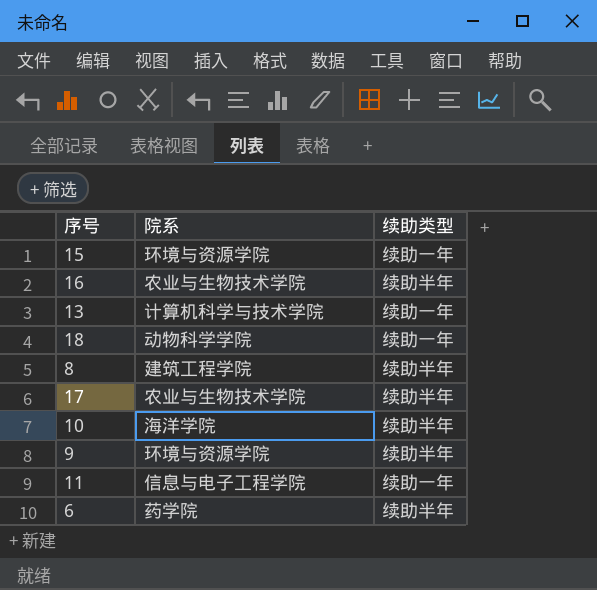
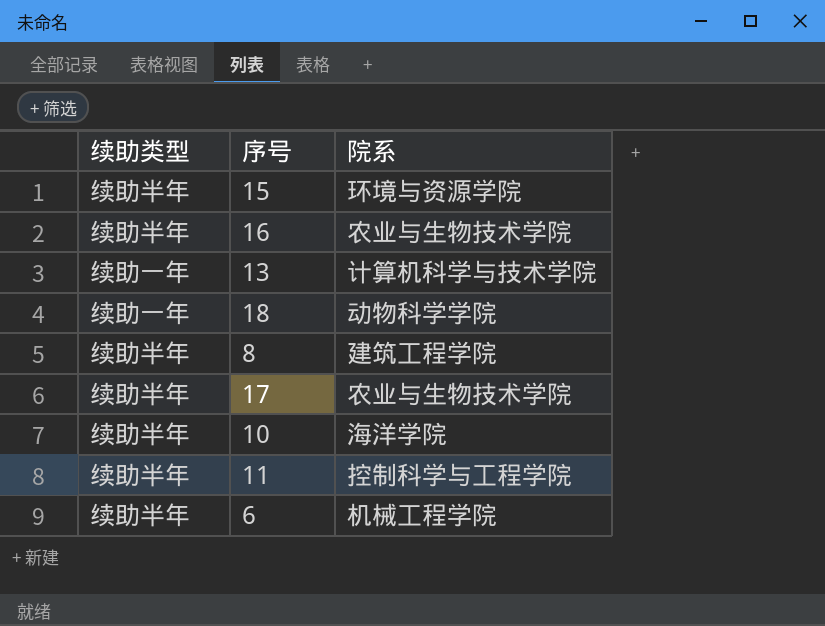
column 续助类型 | position: 3 -> 1
row 9: 环境与资源学院 | 续助半年 -> none
15 | 续助类型: 续助一年 -> 续助半年
11 | 续助类型: 续助一年 -> 续助半年
11 | 院系: 信息与电子工程学院 -> 控制科学与工程学院
6 | 院系: 药学院 -> 机械工程学院

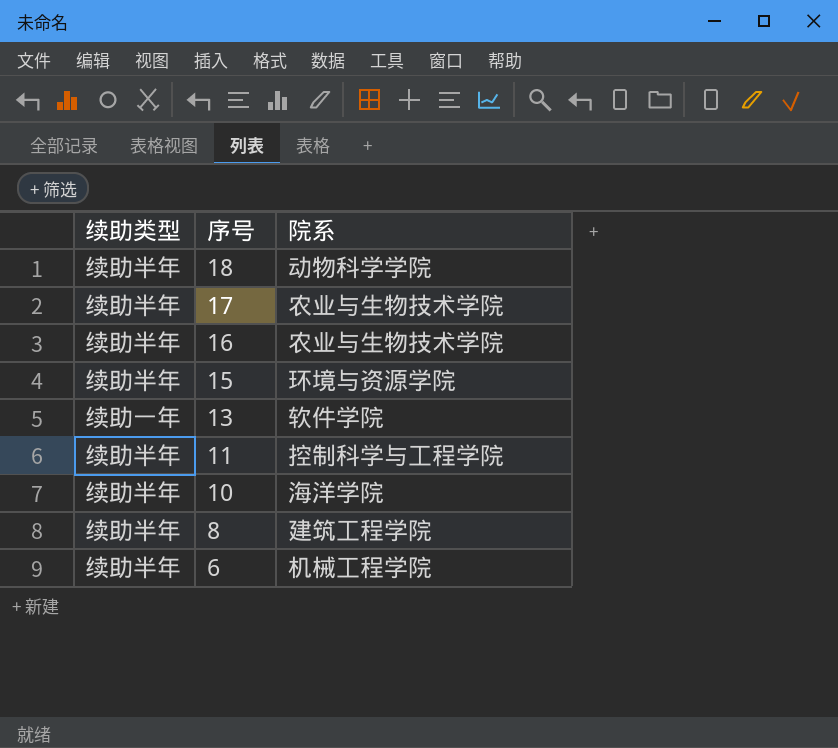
row order: none -> 序号 descending
18 | 续助类型: 续助一年 -> 续助半年
13 | 院系: 计算机科学与技术学院 -> 软件学院

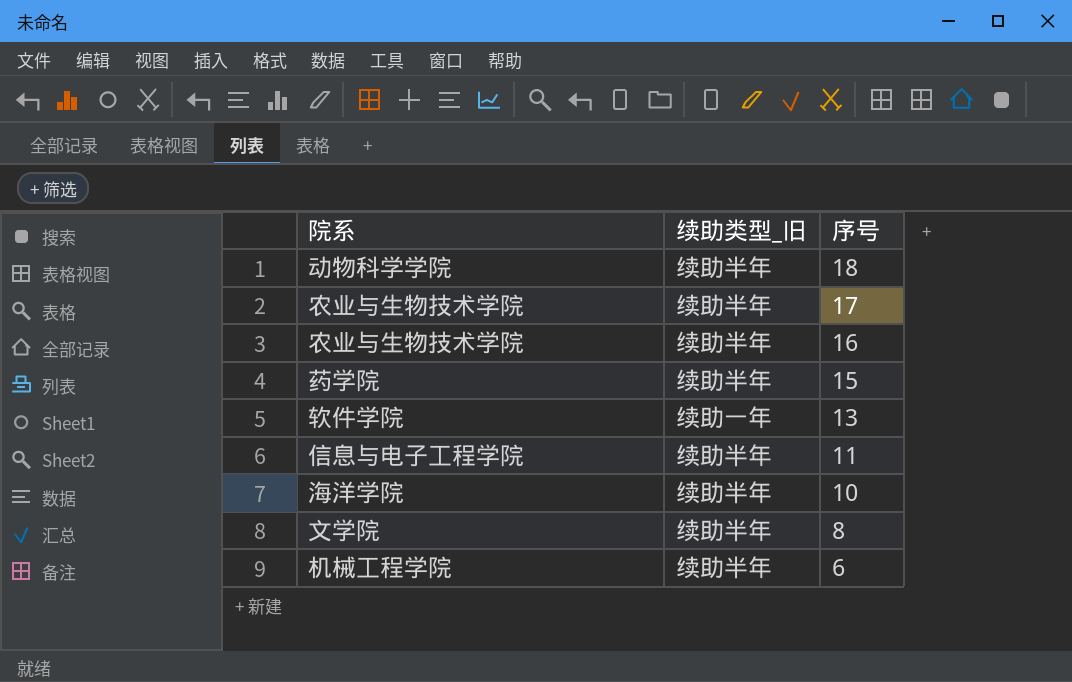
column 院系 | position: 3 -> 1
column name: 续助类型 -> 续助类型_旧
15 | 院系: 环境与资源学院 -> 药学院
11 | 院系: 控制科学与工程学院 -> 信息与电子工程学院
8 | 院系: 建筑工程学院 -> 文学院

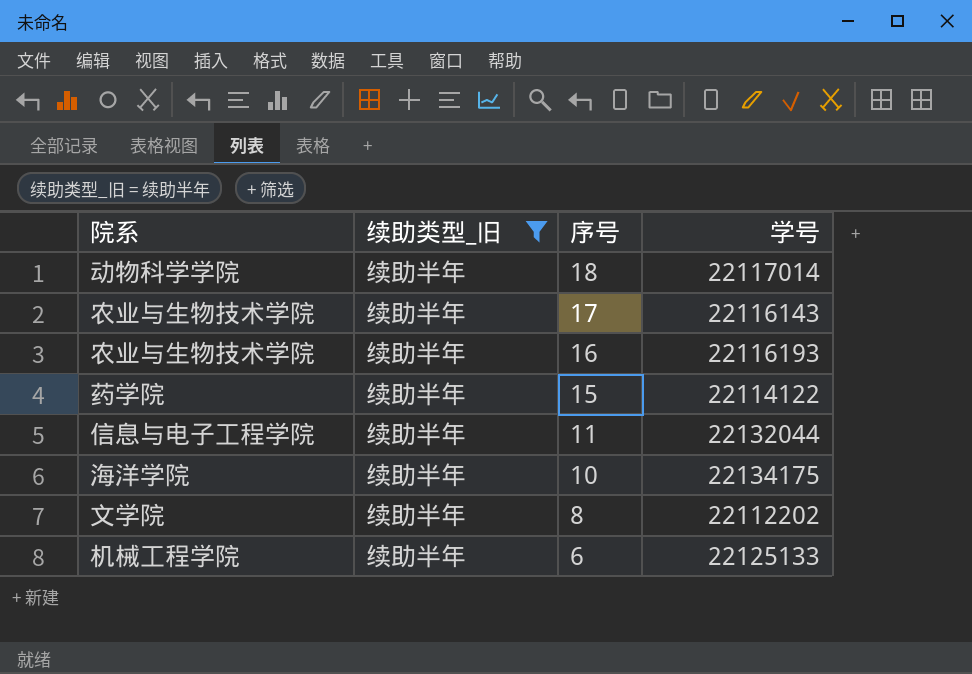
filter: none -> 续助类型_旧 = 续助半年
column 学号 | position: none -> 4

